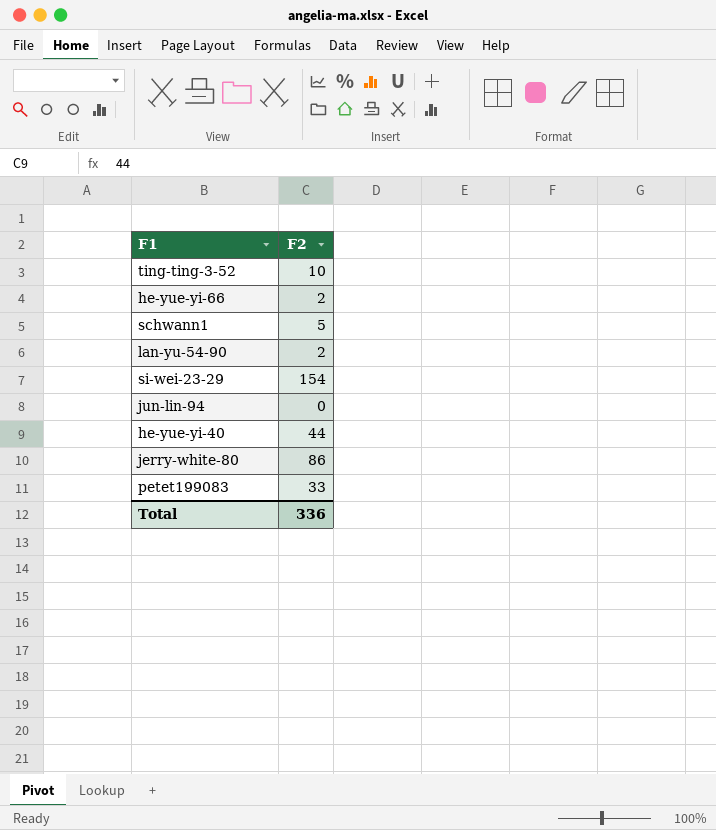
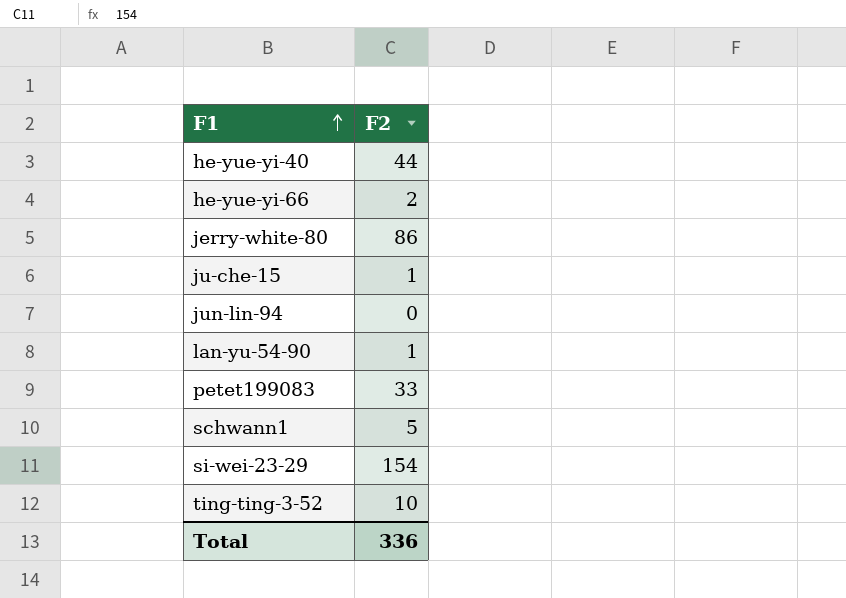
row order: none -> F1 ascending
row ju-che-15: none -> 1
lan-yu-54-90 | F2: 2 -> 1

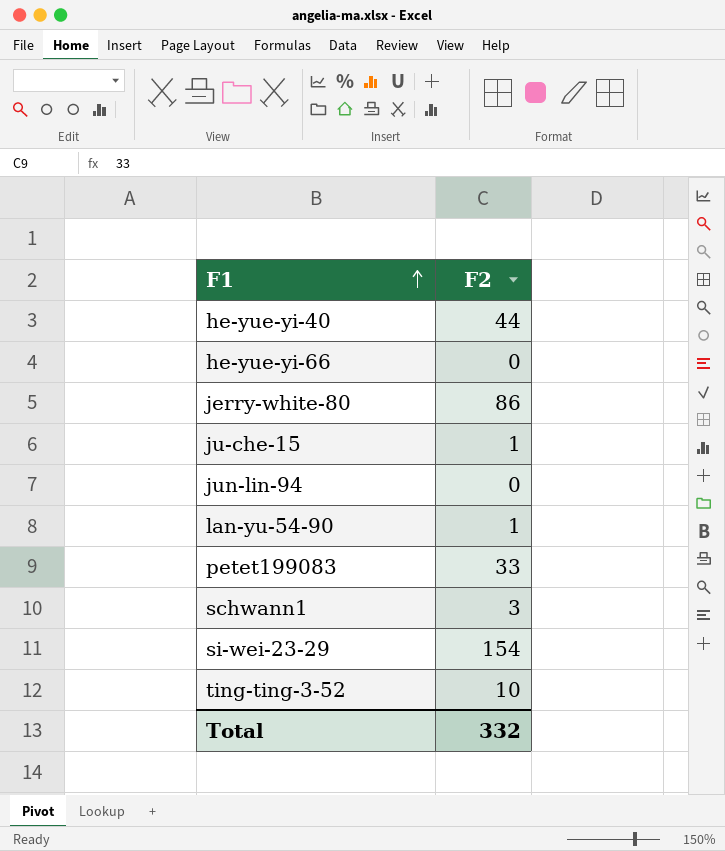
he-yue-yi-66 | F2: 2 -> 0
schwann1 | F2: 5 -> 3
Total | F2: 336 -> 332

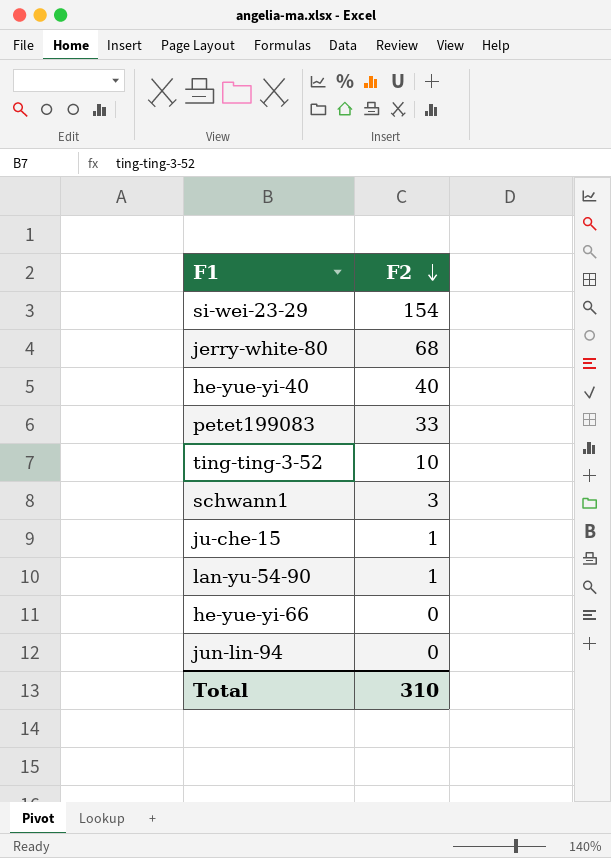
row order: F1 ascending -> F2 descending
jerry-white-80 | F2: 86 -> 68
he-yue-yi-40 | F2: 44 -> 40
Total | F2: 332 -> 310

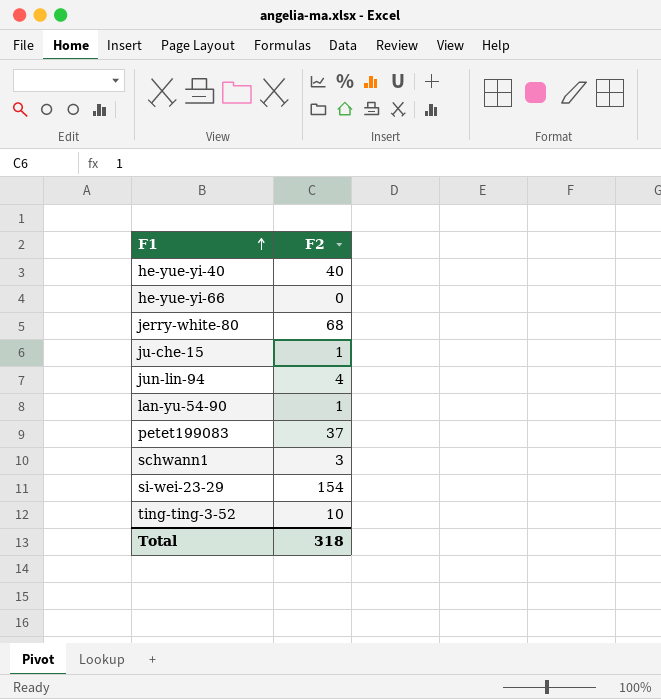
row order: F2 descending -> F1 ascending
jun-lin-94 | F2: 0 -> 4
petet199083 | F2: 33 -> 37
Total | F2: 310 -> 318

